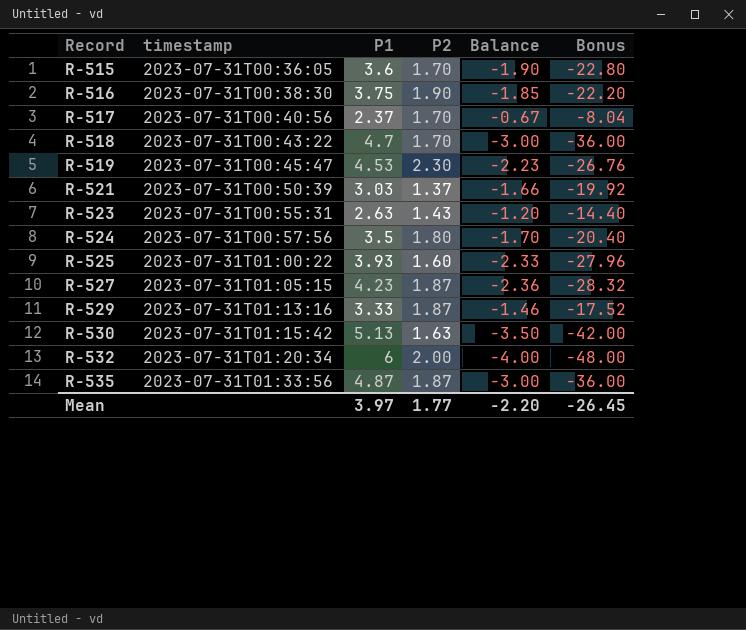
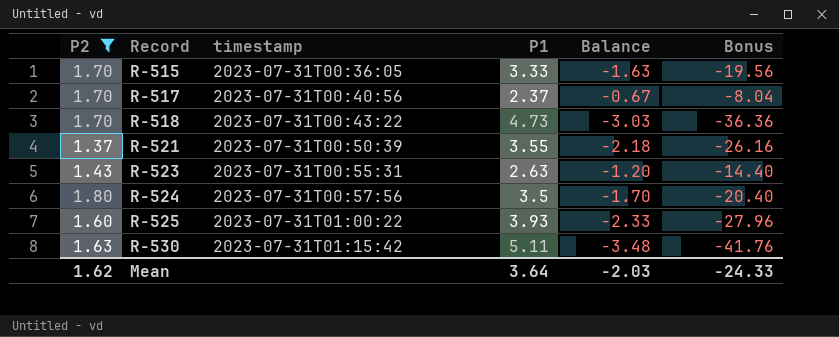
filter: none -> P2 <= 1.80
column P2 | position: 4 -> 1
R-515 | P1: 3.6 -> 3.33
R-515 | Balance: -1.90 -> -1.63
R-515 | Bonus: -22.80 -> -19.56
R-518 | P1: 4.7 -> 4.73
R-518 | Balance: -3.00 -> -3.03
R-518 | Bonus: -36.00 -> -36.36
R-521 | P1: 3.03 -> 3.55
R-521 | Balance: -1.66 -> -2.18
R-521 | Bonus: -19.92 -> -26.16
R-530 | P1: 5.13 -> 5.11
R-530 | Balance: -3.50 -> -3.48
R-530 | Bonus: -42.00 -> -41.76
Mean | P2: 1.77 -> 1.62
Mean | P1: 3.97 -> 3.64
Mean | Balance: -2.20 -> -2.03
Mean | Bonus: -26.45 -> -24.33

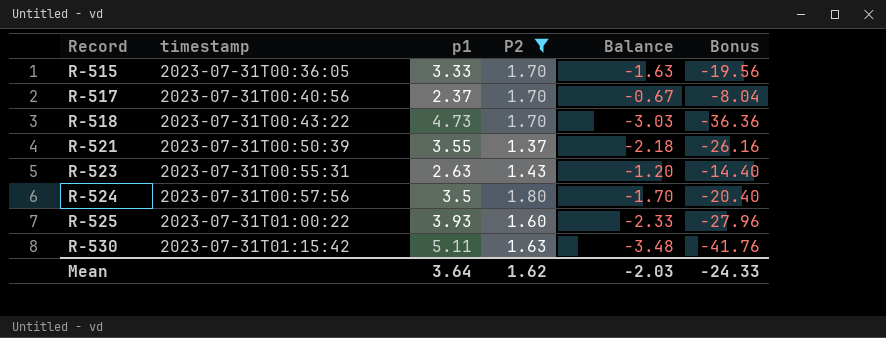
column name: P1 -> p1
column P2 | position: 1 -> 4

